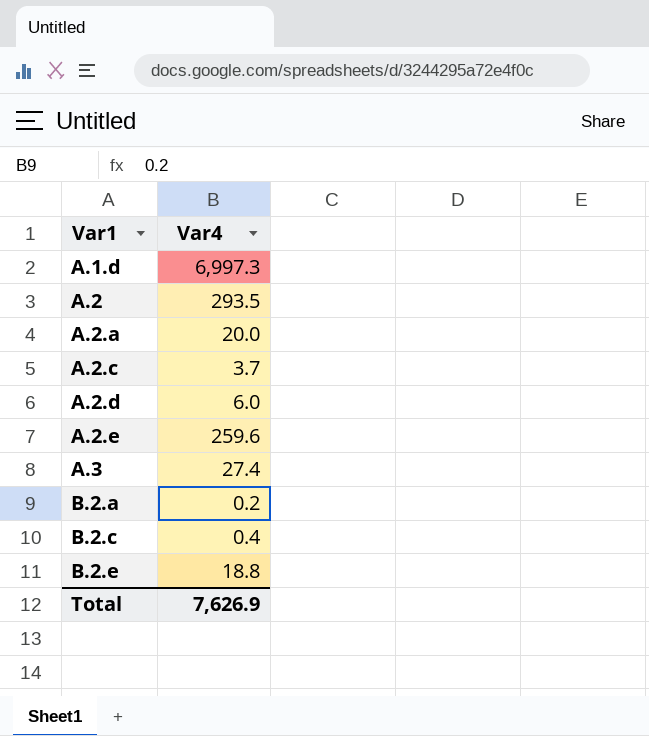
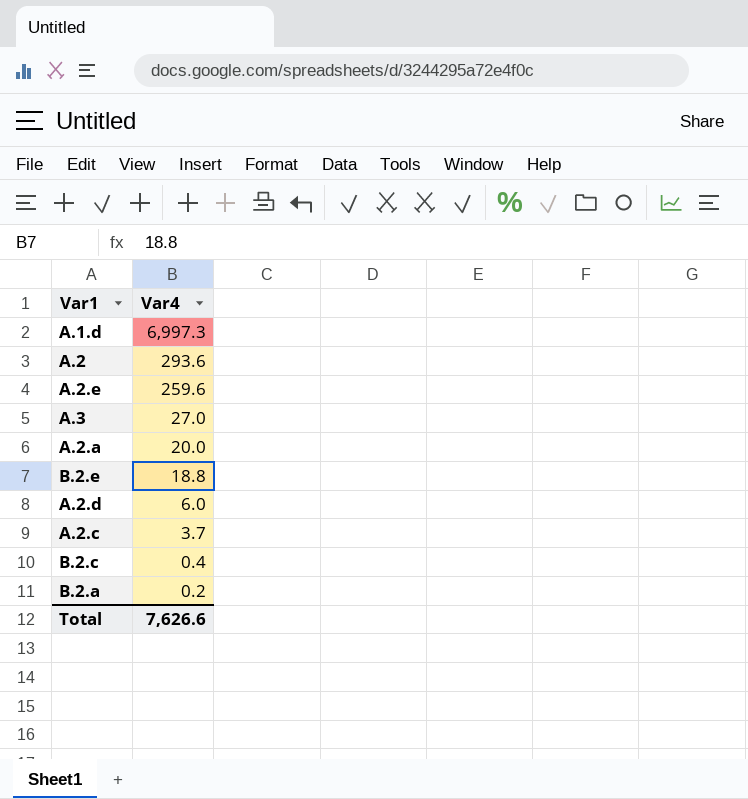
row order: Var1 ascending -> Var4 descending
A.2 | Var4: 293.5 -> 293.6
A.3 | Var4: 27.4 -> 27.0
Total | Var4: 7,626.9 -> 7,626.6

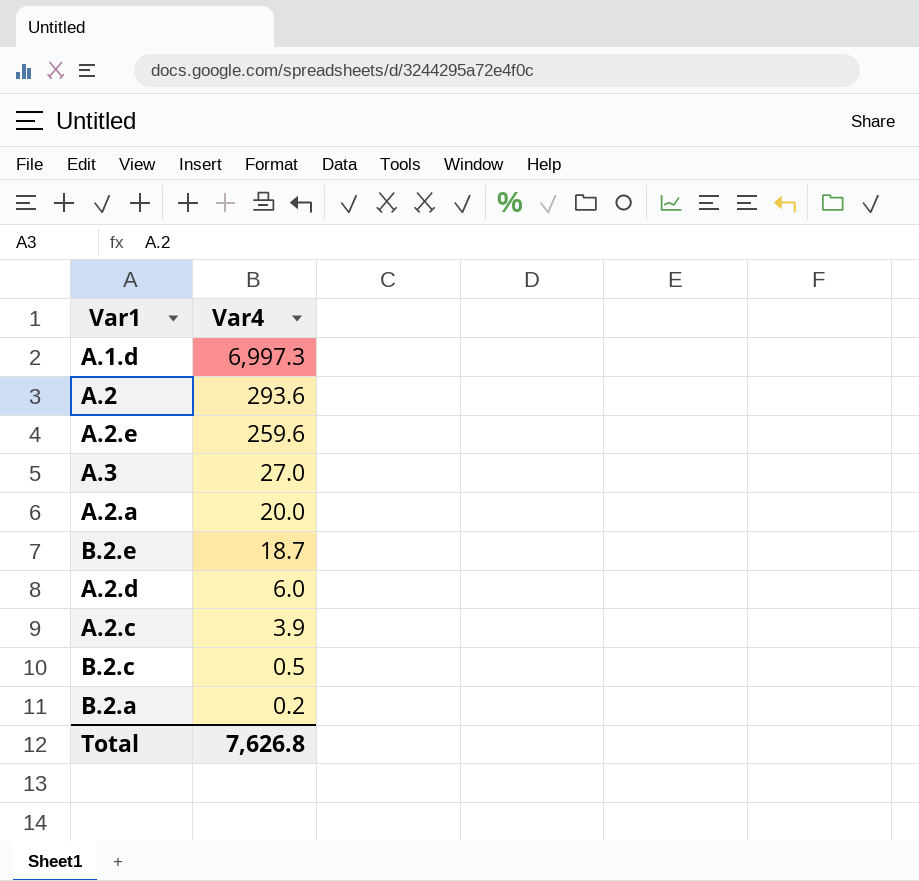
B.2.e | Var4: 18.8 -> 18.7
A.2.c | Var4: 3.7 -> 3.9
B.2.c | Var4: 0.4 -> 0.5
Total | Var4: 7,626.6 -> 7,626.8

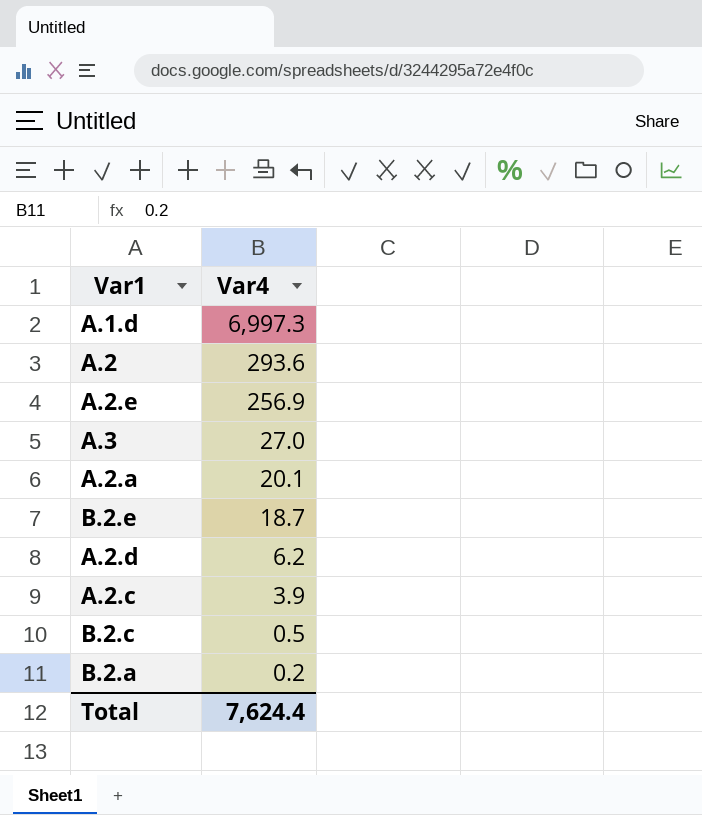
A.2.e | Var4: 259.6 -> 256.9
A.2.a | Var4: 20.0 -> 20.1
A.2.d | Var4: 6.0 -> 6.2
Total | Var4: 7,626.8 -> 7,624.4

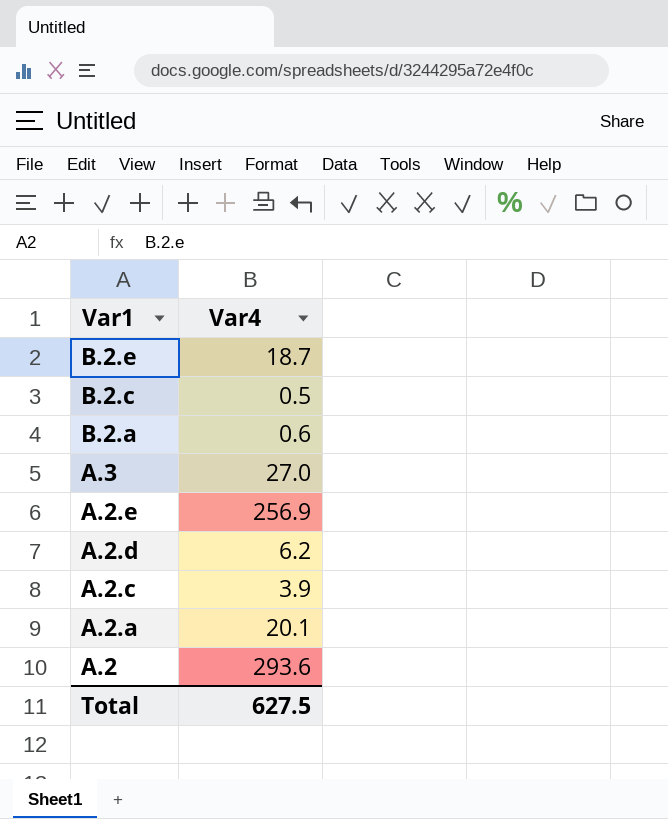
row order: Var4 descending -> Var1 descending
row A.1.d: 6,997.3 -> none
B.2.a | Var4: 0.2 -> 0.6
Total | Var4: 7,624.4 -> 627.5

